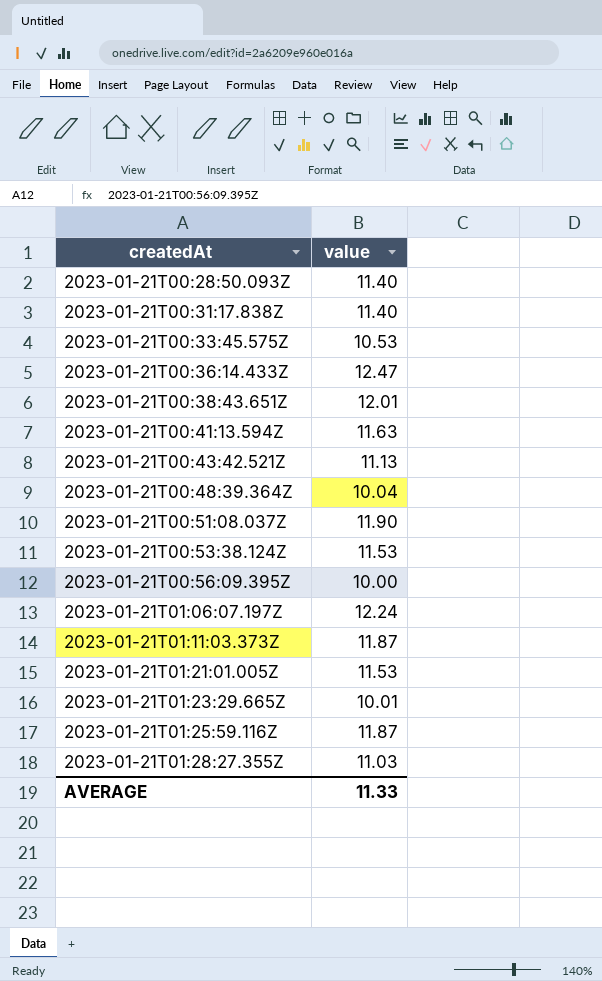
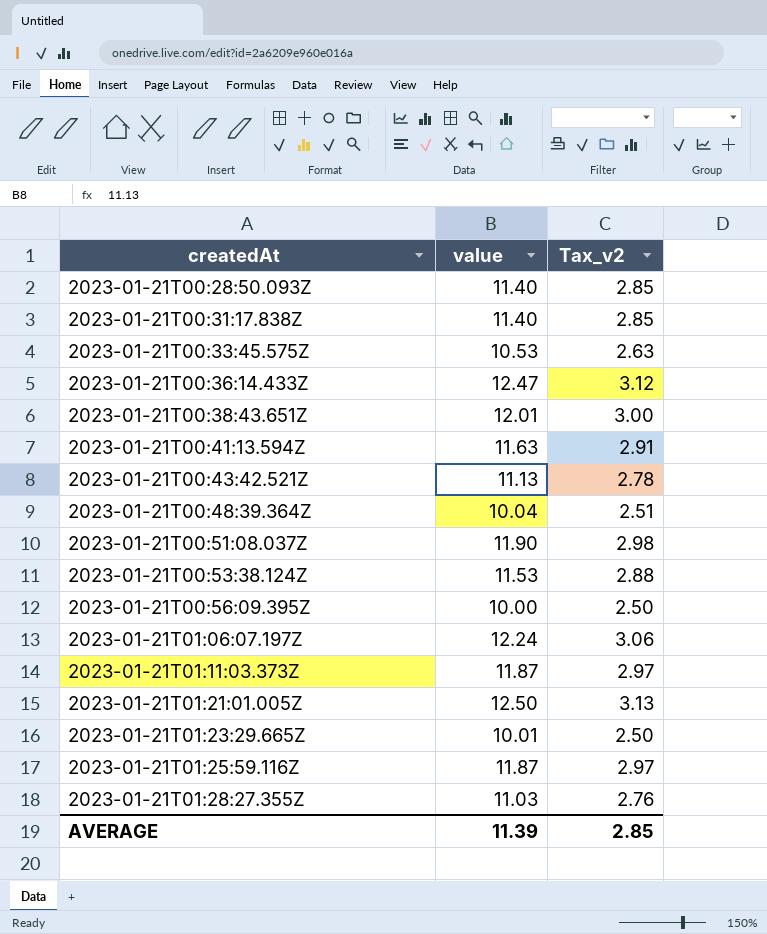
column Tax_v2 | formula: none -> [value] * 0.25
2023-01-21T01:21:01.005Z | value: 11.53 -> 12.50
AVERAGE | value: 11.33 -> 11.39

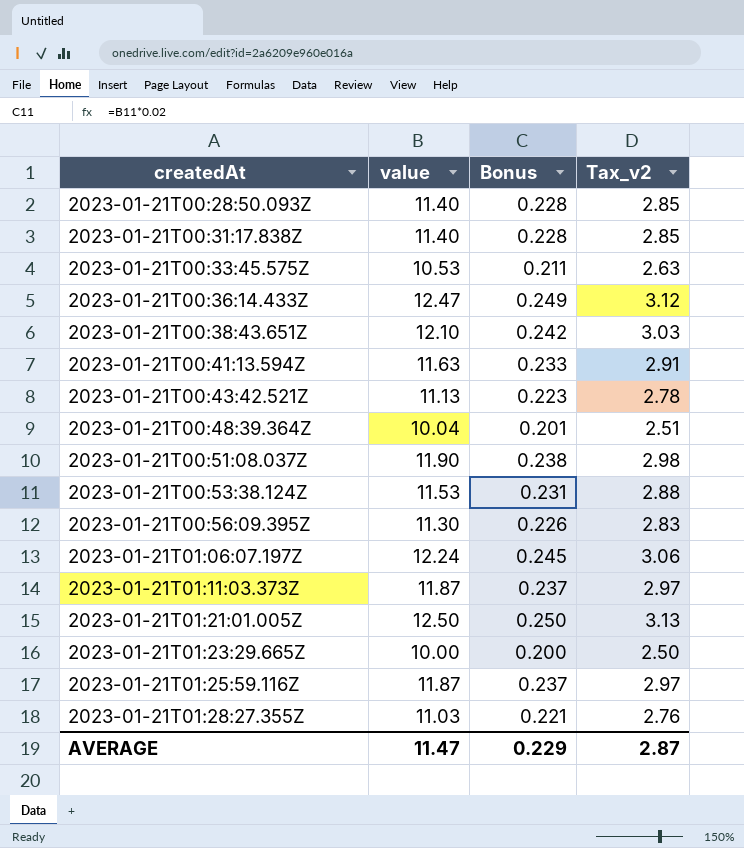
column Bonus | formula: none -> [value] * 0.02
2023-01-21T00:38:43.651Z | value: 12.01 -> 12.10
2023-01-21T00:38:43.651Z | Tax_v2: 3.00 -> 3.03
2023-01-21T00:56:09.395Z | value: 10.00 -> 11.30
2023-01-21T00:56:09.395Z | Tax_v2: 2.50 -> 2.83
2023-01-21T01:23:29.665Z | value: 10.01 -> 10.00
AVERAGE | value: 11.39 -> 11.47
AVERAGE | Tax_v2: 2.85 -> 2.87

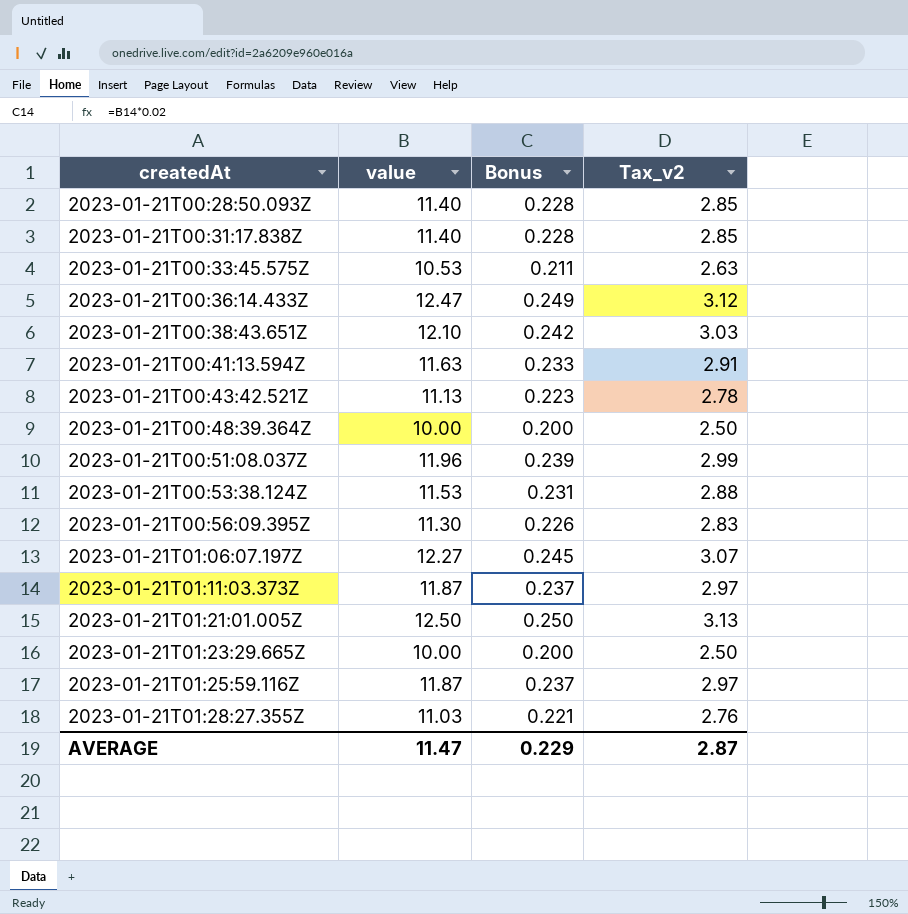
2023-01-21T00:48:39.364Z | value: 10.04 -> 10.00
2023-01-21T00:48:39.364Z | Bonus: 0.201 -> 0.200
2023-01-21T00:48:39.364Z | Tax_v2: 2.51 -> 2.50
2023-01-21T00:51:08.037Z | value: 11.90 -> 11.96
2023-01-21T00:51:08.037Z | Bonus: 0.238 -> 0.239
2023-01-21T00:51:08.037Z | Tax_v2: 2.98 -> 2.99
2023-01-21T01:06:07.197Z | value: 12.24 -> 12.27
2023-01-21T01:06:07.197Z | Tax_v2: 3.06 -> 3.07

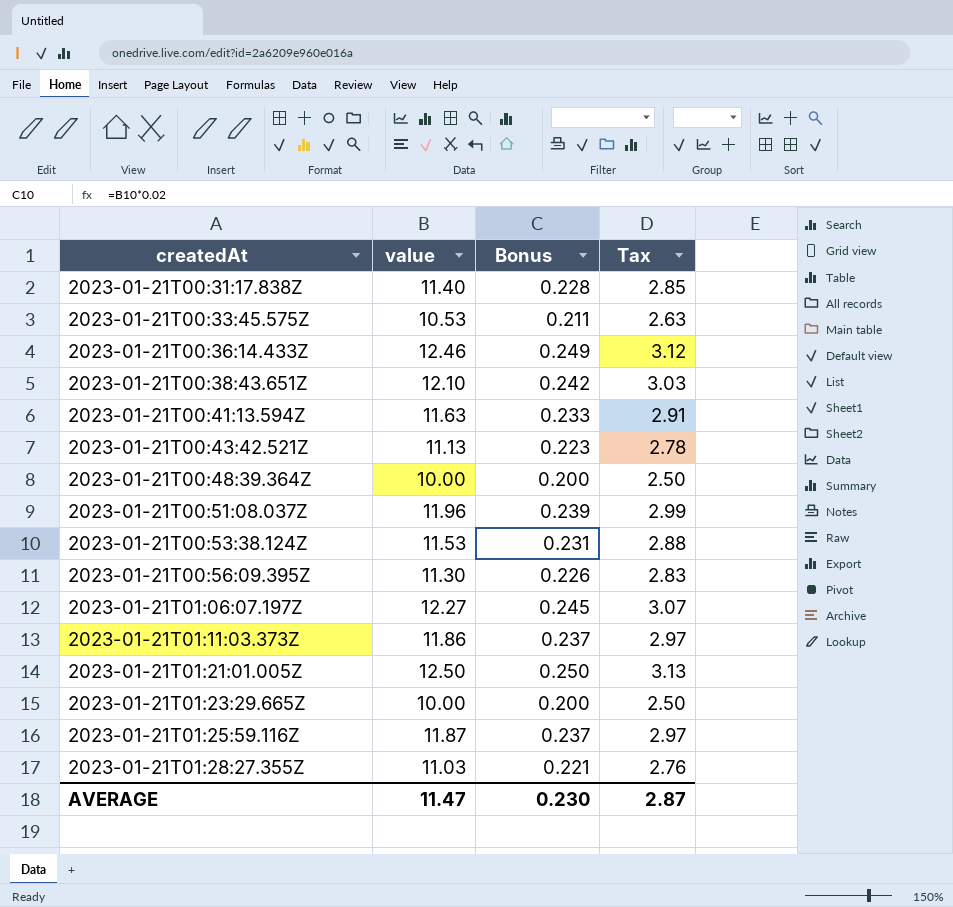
column name: Tax_v2 -> Tax
row 2023-01-21T00:28:50.093Z: 11.40 | 0.228 | 2.85 -> none
2023-01-21T00:36:14.433Z | value: 12.47 -> 12.46
2023-01-21T01:11:03.373Z | value: 11.87 -> 11.86
AVERAGE | Bonus: 0.229 -> 0.230

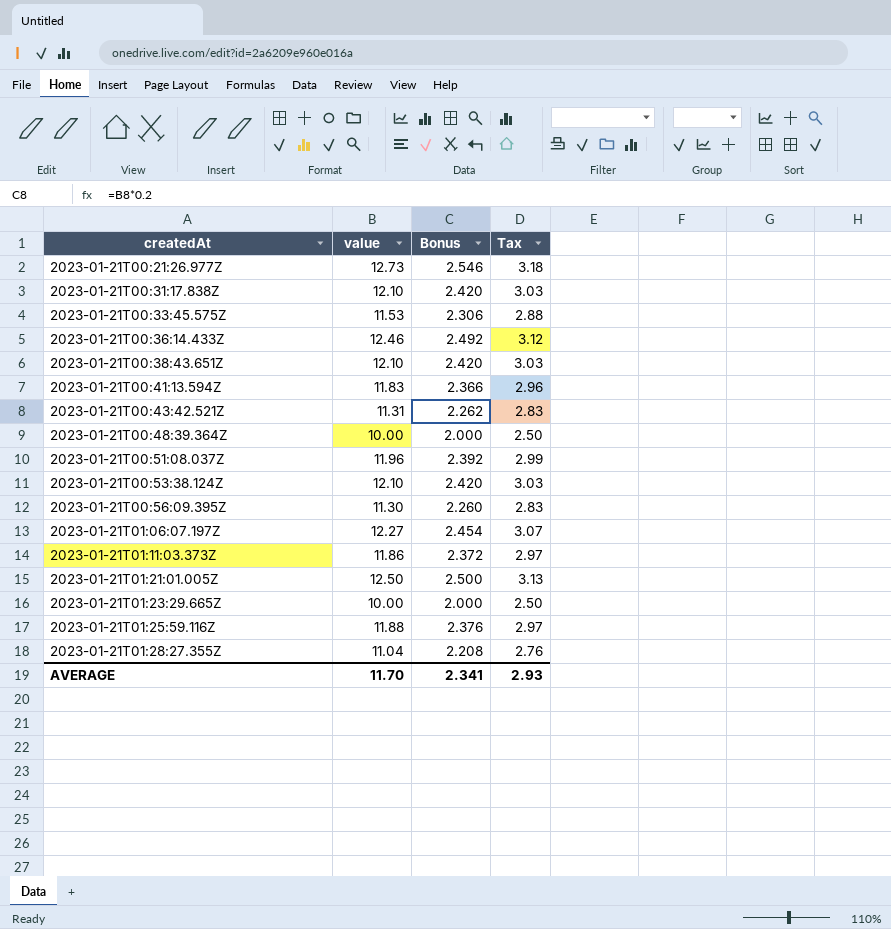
column Bonus | formula: [value] * 0.02 -> [value] * 0.2
row 2023-01-21T00:21:26.977Z: none -> 12.73 | 2.546 | 3.18
2023-01-21T00:31:17.838Z | value: 11.40 -> 12.10
2023-01-21T00:31:17.838Z | Tax: 2.85 -> 3.03
2023-01-21T00:33:45.575Z | value: 10.53 -> 11.53
2023-01-21T00:33:45.575Z | Tax: 2.63 -> 2.88
2023-01-21T00:41:13.594Z | value: 11.63 -> 11.83
2023-01-21T00:41:13.594Z | Tax: 2.91 -> 2.96
2023-01-21T00:43:42.521Z | value: 11.13 -> 11.31
2023-01-21T00:43:42.521Z | Tax: 2.78 -> 2.83
2023-01-21T00:53:38.124Z | value: 11.53 -> 12.10
2023-01-21T00:53:38.124Z | Tax: 2.88 -> 3.03
2023-01-21T01:25:59.116Z | value: 11.87 -> 11.88
2023-01-21T01:28:27.355Z | value: 11.03 -> 11.04
AVERAGE | value: 11.47 -> 11.70
AVERAGE | Bonus: 0.230 -> 2.341
AVERAGE | Tax: 2.87 -> 2.93

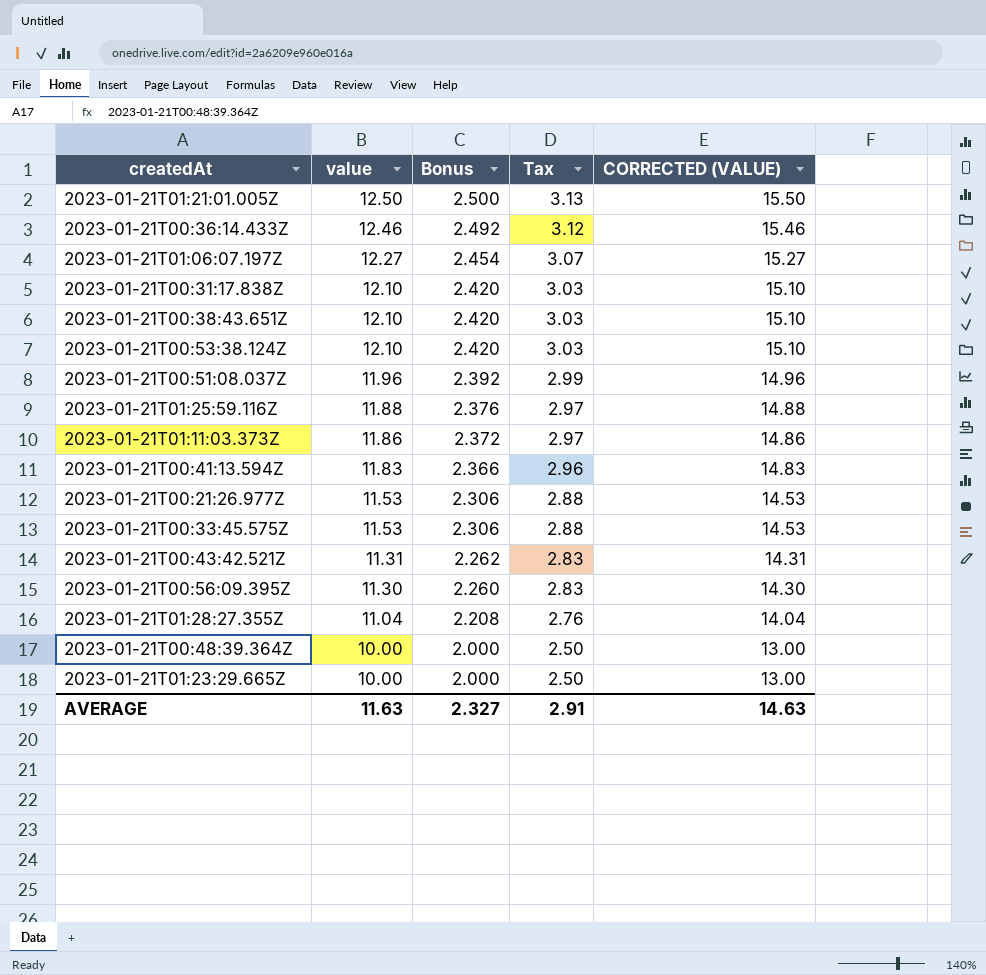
row order: createdAt ascending -> value descending
column CORRECTED (VALUE) | formula: none -> [value] + 3
2023-01-21T00:21:26.977Z | value: 12.73 -> 11.53
2023-01-21T00:21:26.977Z | Bonus: 2.546 -> 2.306
2023-01-21T00:21:26.977Z | Tax: 3.18 -> 2.88
AVERAGE | value: 11.70 -> 11.63
AVERAGE | Bonus: 2.341 -> 2.327
AVERAGE | Tax: 2.93 -> 2.91

